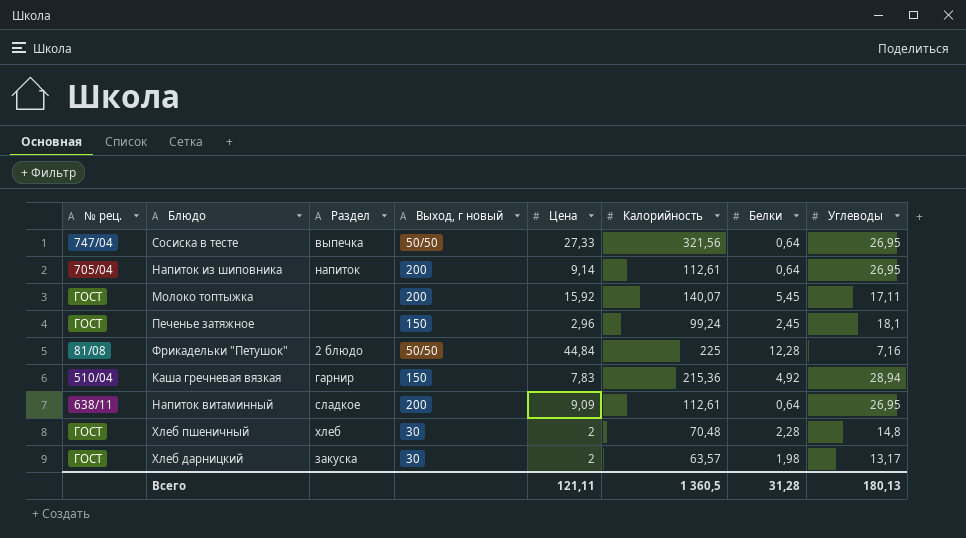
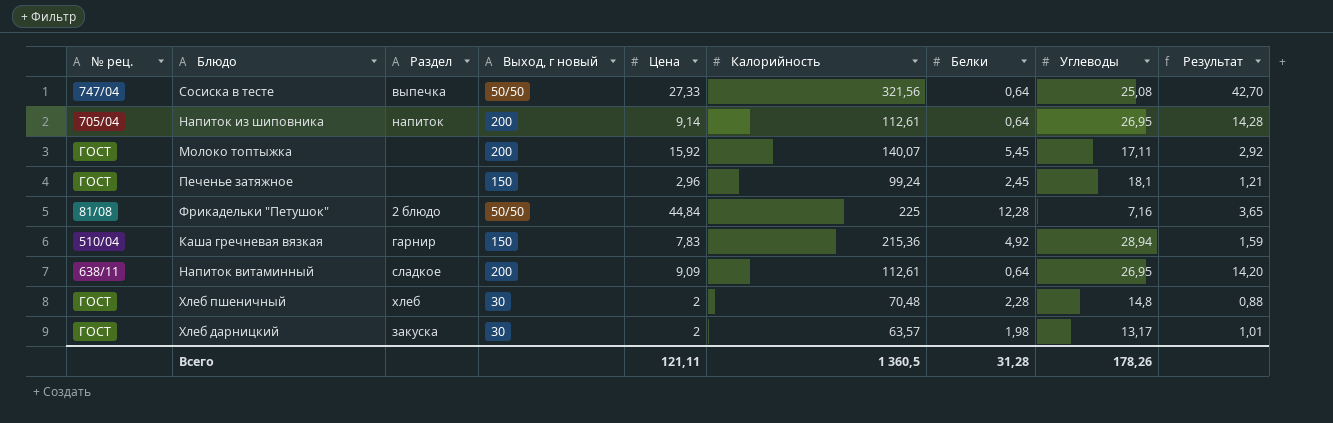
column Результат | formula: none -> [Цена] / [Белки]
Сосиска в тесте | Углеводы: 26,95 -> 25,08
Всего | Углеводы: 180,13 -> 178,26

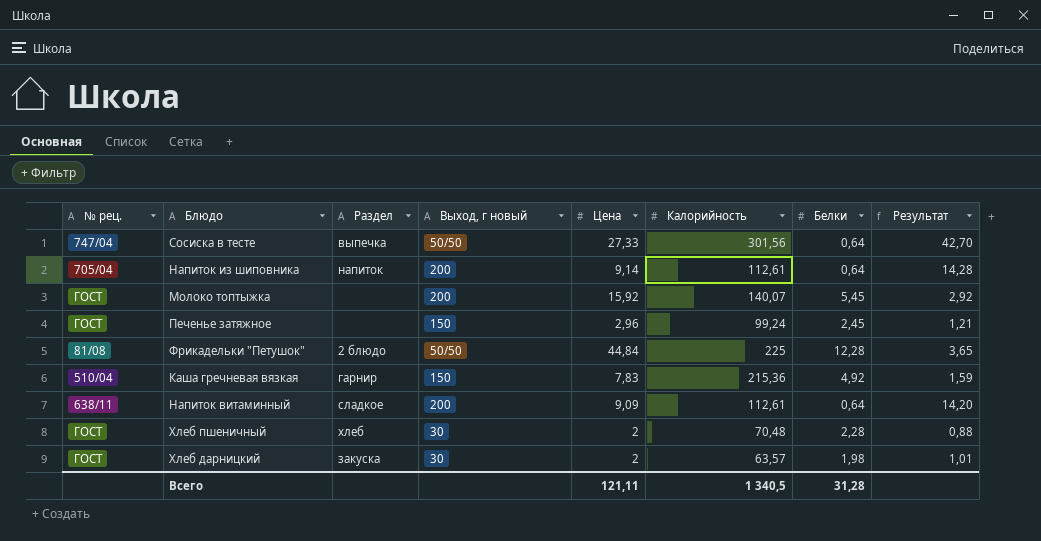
column Углеводы | position: 8 -> none
Сосиска в тесте | Калорийность: 321,56 -> 301,56
Всего | Калорийность: 1 360,5 -> 1 340,5

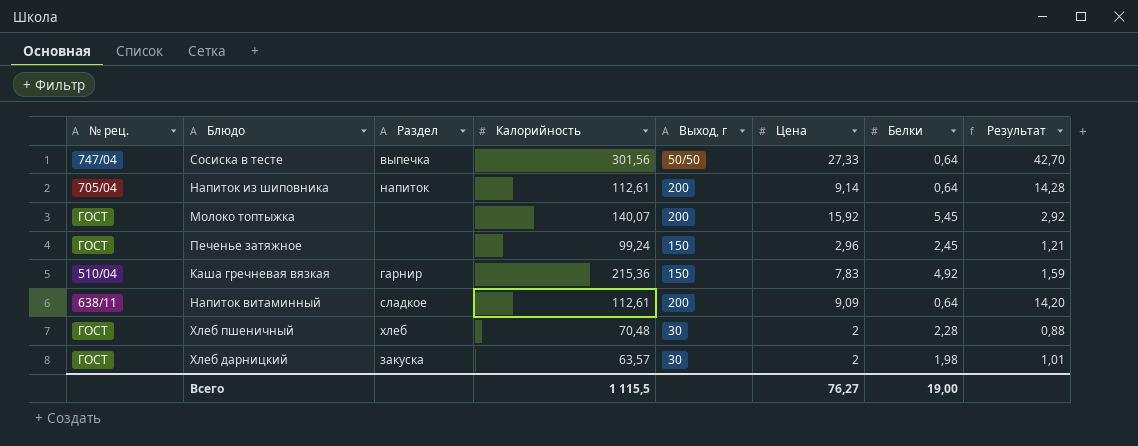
column Калорийность | position: 6 -> 4
column name: Выход, г новый -> Выход, г
row Фрикадельки "Петушок": 81/08 | 2 блюдо | 50/50 | 44,84 | 225 | 12,28 | 3,65 -> none
Всего | Калорийность: 1 340,5 -> 1 115,5
Всего | Цена: 121,11 -> 76,27
Всего | Белки: 31,28 -> 19,00

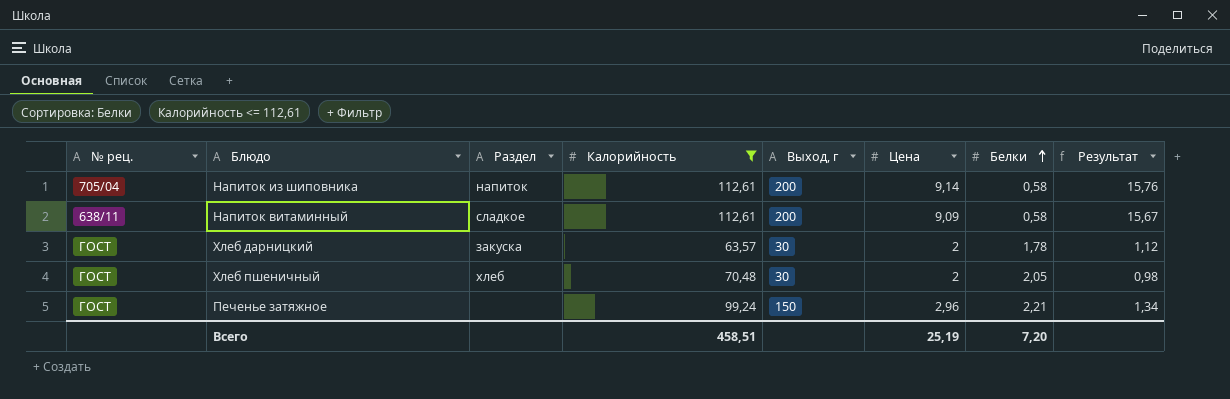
filter: none -> Калорийность <= 112,61
row order: none -> Белки ascending
Напиток из шиповника | Белки: 0,64 -> 0,58
Напиток из шиповника | Результат: 14,28 -> 15,76
Напиток витаминный | Белки: 0,64 -> 0,58
Напиток витаминный | Результат: 14,20 -> 15,67
Хлеб дарницкий | Белки: 1,98 -> 1,78
Хлеб дарницкий | Результат: 1,01 -> 1,12
Хлеб пшеничный | Белки: 2,28 -> 2,05
Хлеб пшеничный | Результат: 0,88 -> 0,98
Печенье затяжное | Белки: 2,45 -> 2,21
Печенье затяжное | Результат: 1,21 -> 1,34
Всего | Калорийность: 1 115,5 -> 458,51
Всего | Цена: 76,27 -> 25,19
Всего | Белки: 19,00 -> 7,20

